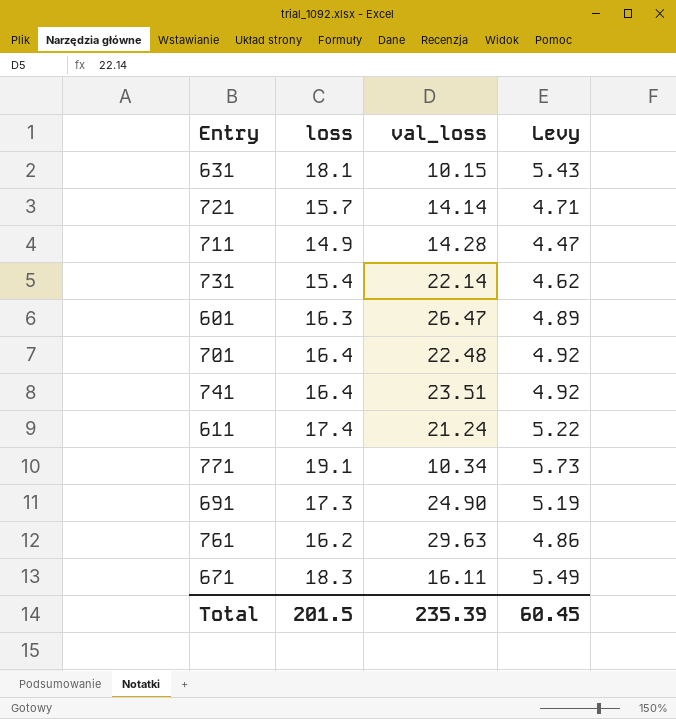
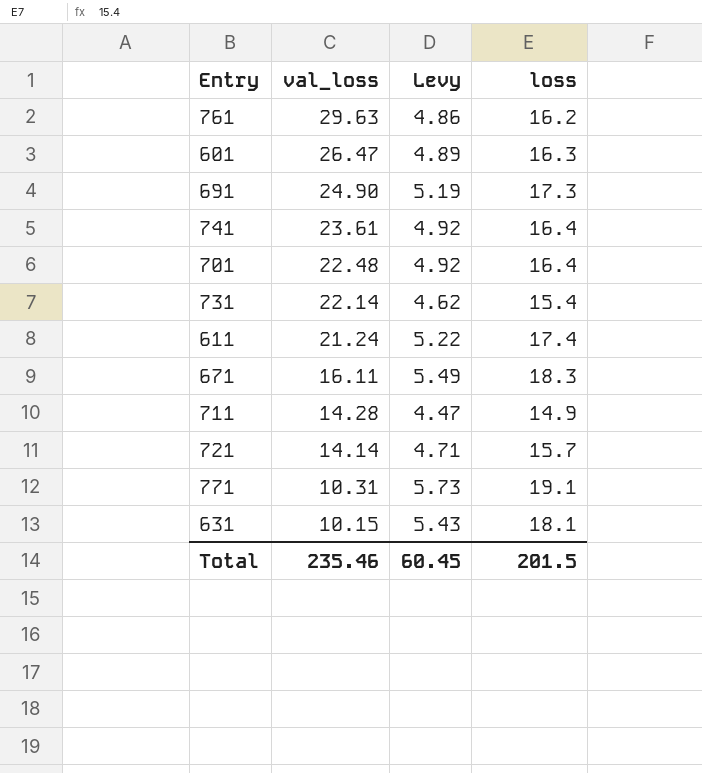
row order: none -> val_loss descending
column loss | position: 2 -> 4
741 | val_loss: 23.51 -> 23.61
771 | val_loss: 10.34 -> 10.31
Total | val_loss: 235.39 -> 235.46

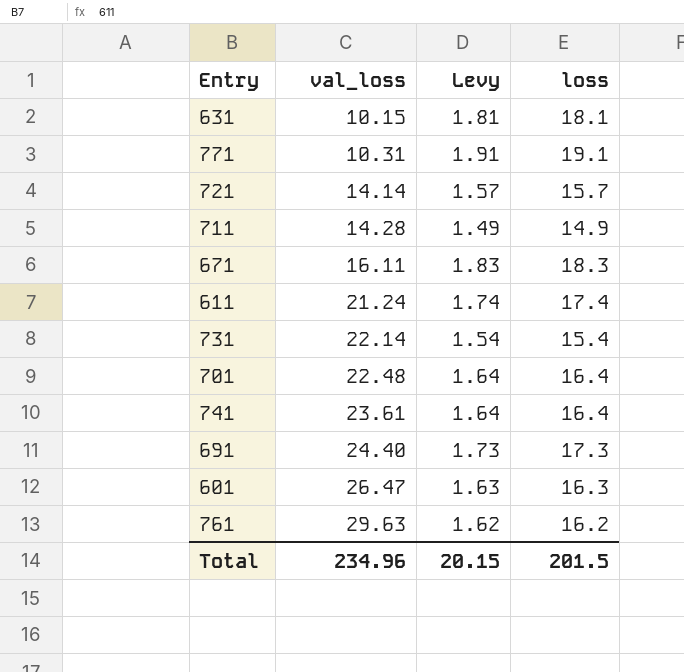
row order: val_loss descending -> val_loss ascending
column Levy | formula: [loss] * 0.3 -> [loss] * 0.1
691 | val_loss: 24.90 -> 24.40
Total | val_loss: 235.46 -> 234.96
Total | Levy: 60.45 -> 20.15

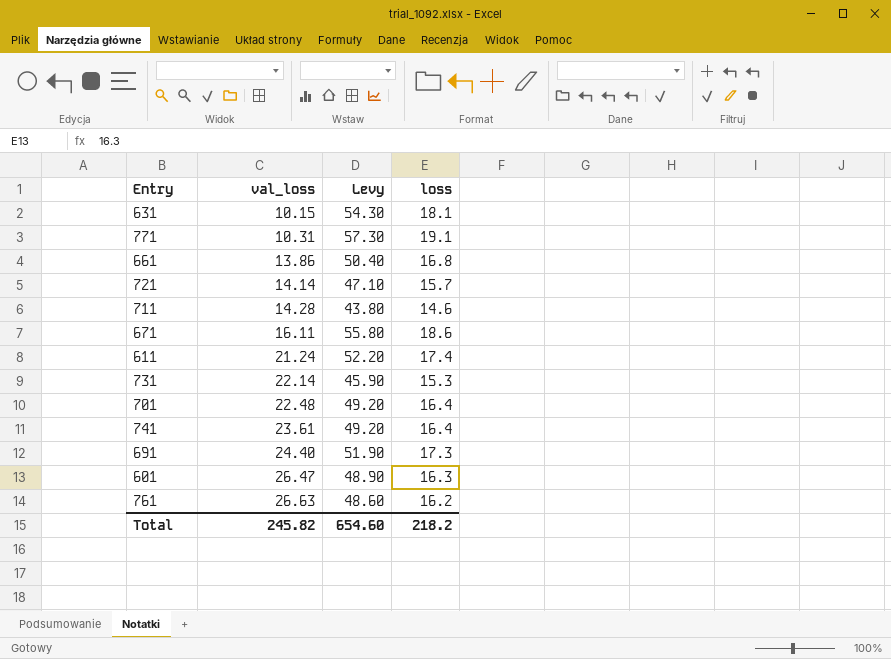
column Levy | formula: [loss] * 0.1 -> [loss] * 3
row 661: none -> 13.86 | 50.40 | 16.8
711 | loss: 14.9 -> 14.6
671 | loss: 18.3 -> 18.6
731 | loss: 15.4 -> 15.3
761 | val_loss: 29.63 -> 26.63
Total | val_loss: 234.96 -> 245.82
Total | Levy: 20.15 -> 654.60
Total | loss: 201.5 -> 218.2

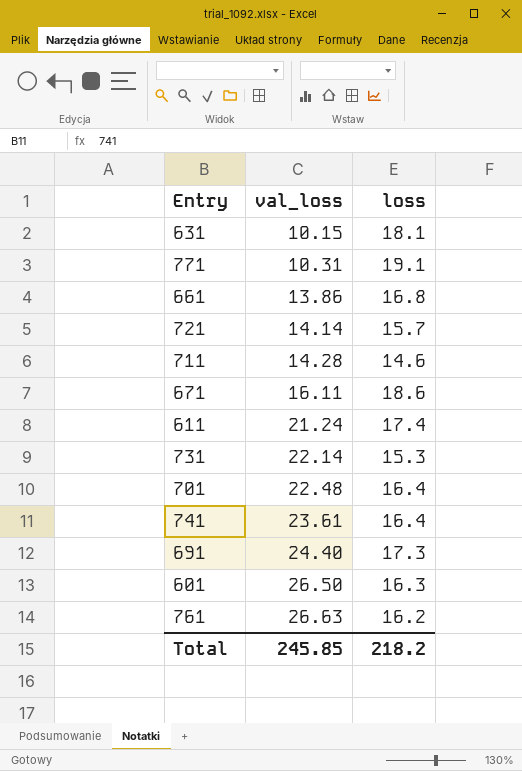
column Levy | formula: [loss] * 3 -> none
601 | val_loss: 26.47 -> 26.50
Total | val_loss: 245.82 -> 245.85

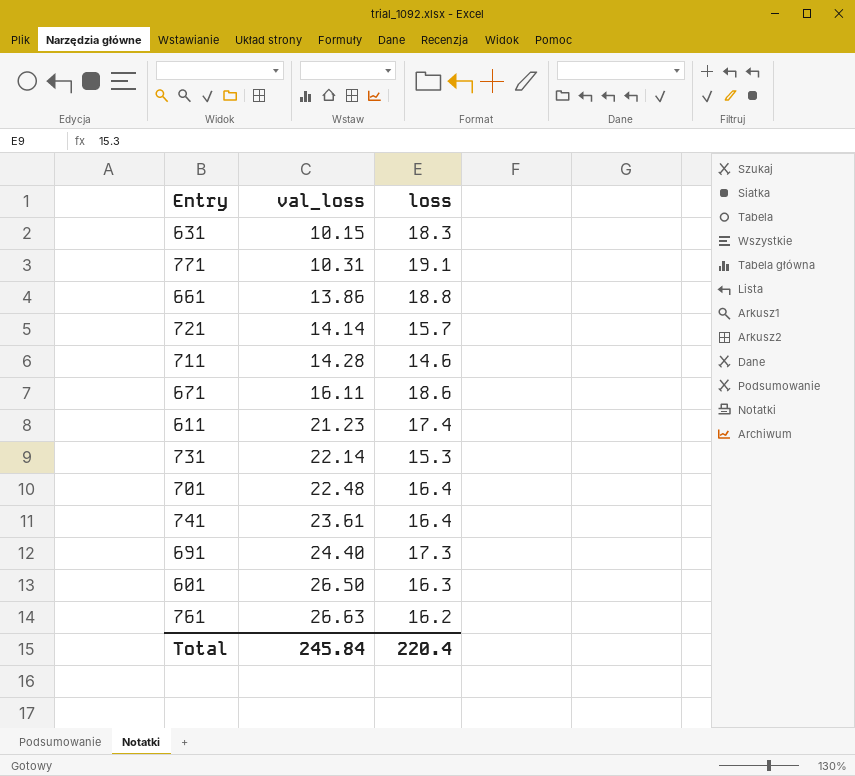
631 | loss: 18.1 -> 18.3
661 | loss: 16.8 -> 18.8
611 | val_loss: 21.24 -> 21.23
Total | val_loss: 245.85 -> 245.84
Total | loss: 218.2 -> 220.4

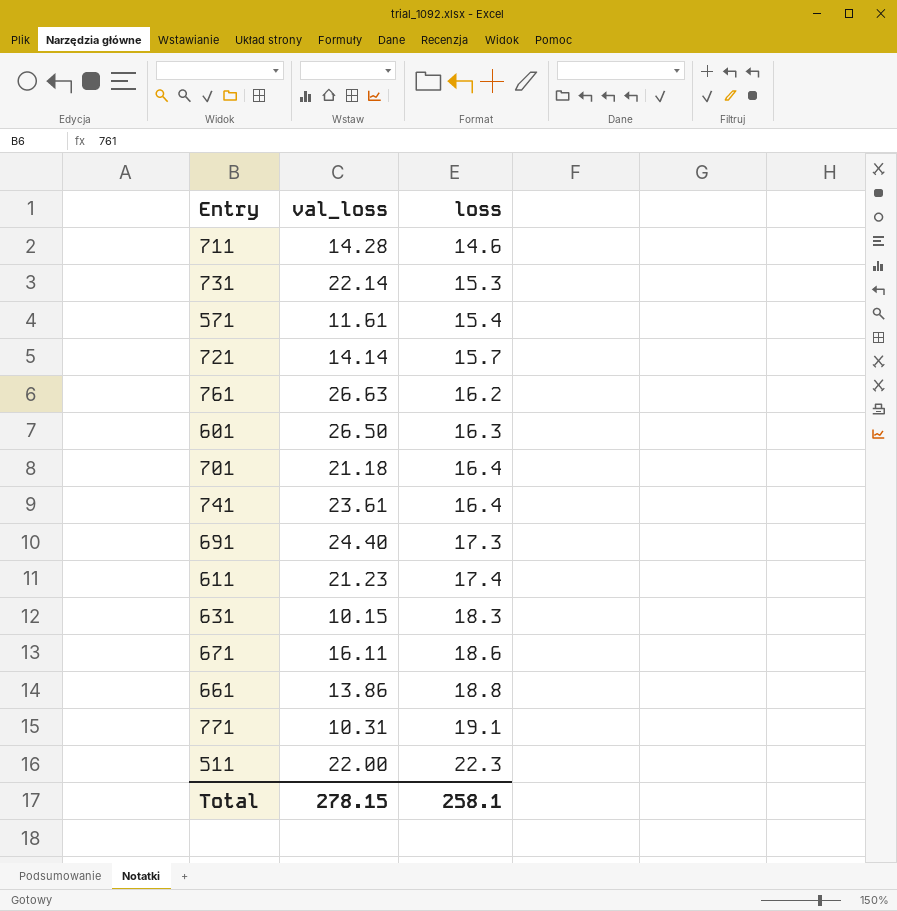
row order: val_loss ascending -> loss ascending
row 571: none -> 11.61 | 15.4
701 | val_loss: 22.48 -> 21.18
row 511: none -> 22.00 | 22.3
Total | val_loss: 245.84 -> 278.15
Total | loss: 220.4 -> 258.1

